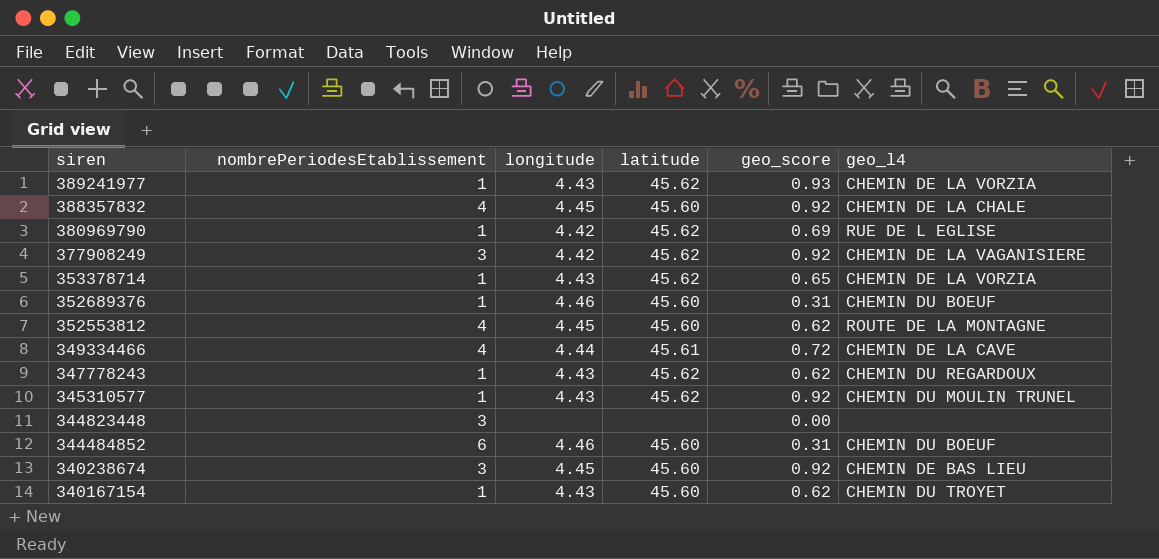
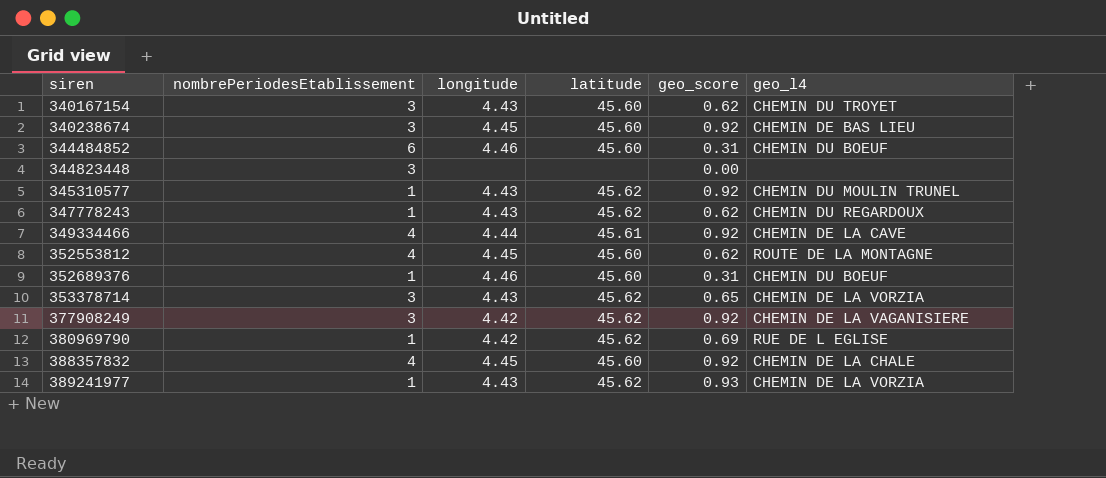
row order: siren descending -> siren ascending
340167154 | nombrePeriodesEtablissement: 1 -> 3
349334466 | geo_score: 0.72 -> 0.92
353378714 | nombrePeriodesEtablissement: 1 -> 3

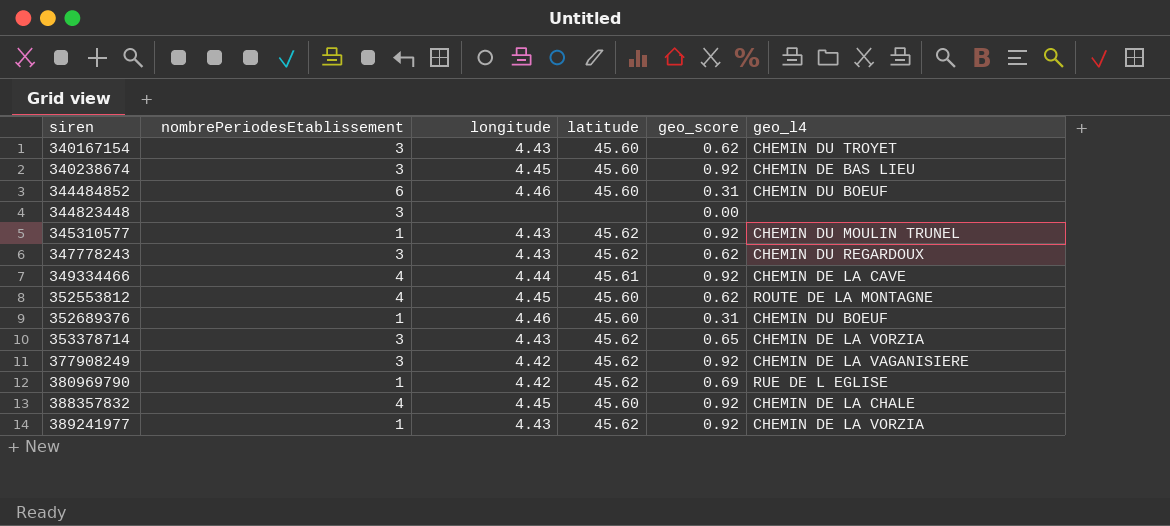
347778243 | nombrePeriodesEtablissement: 1 -> 3
389241977 | geo_score: 0.93 -> 0.92

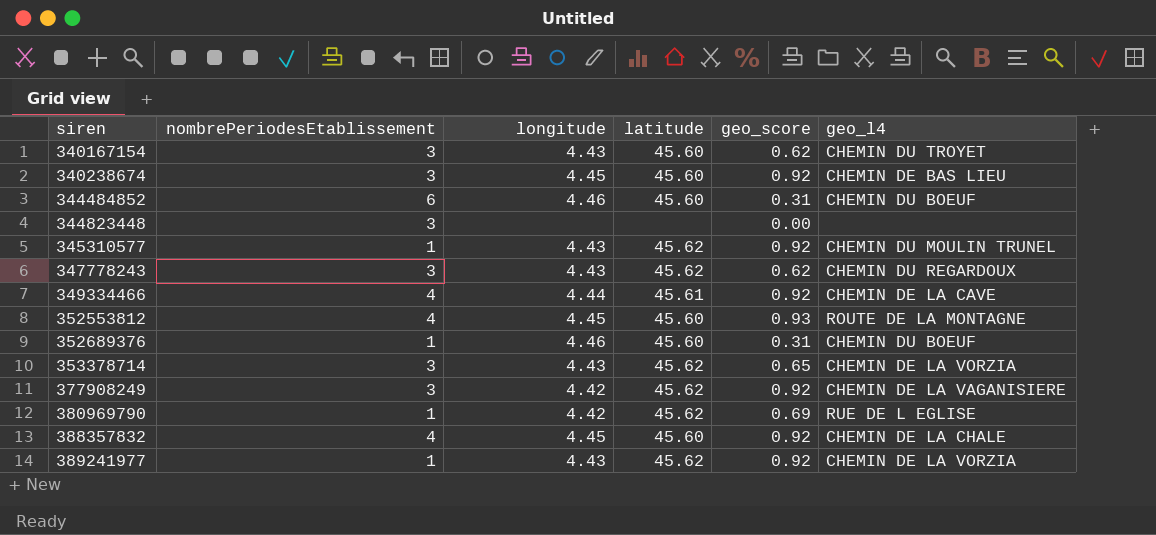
352553812 | geo_score: 0.62 -> 0.93

